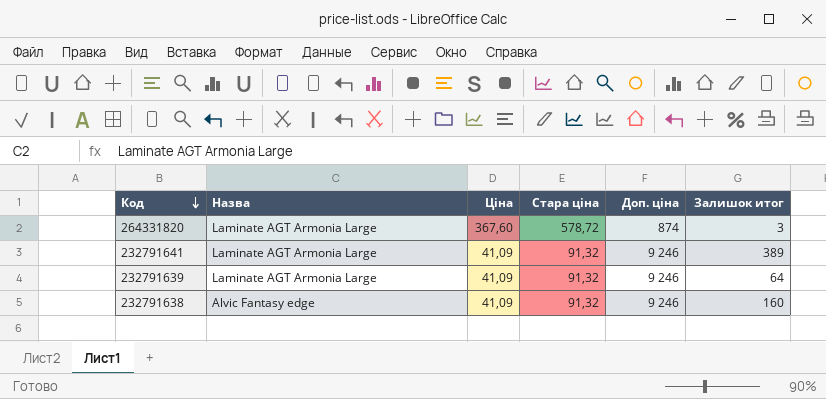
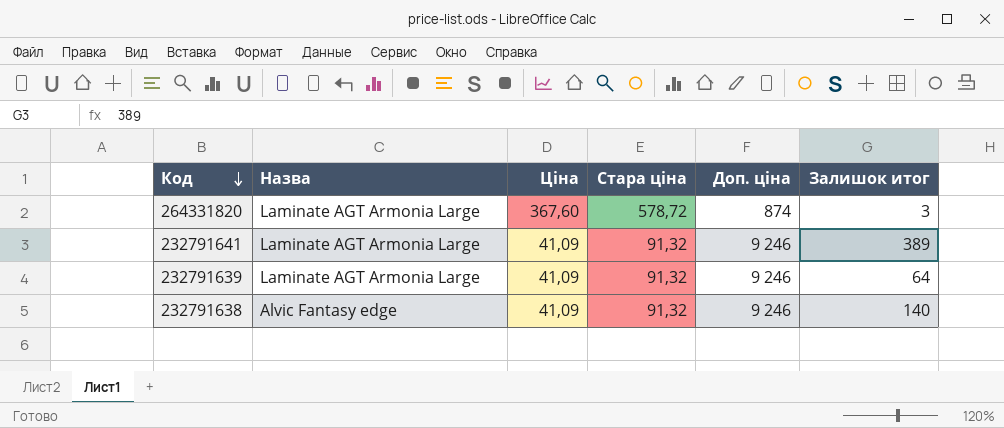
232791638 | Залишок итог: 160 -> 140

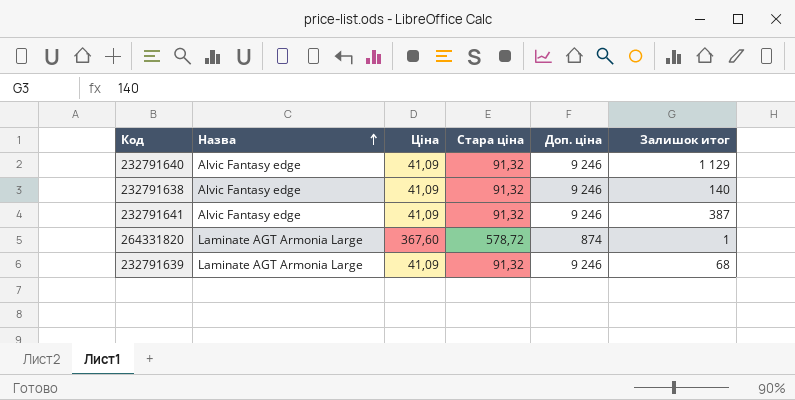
row order: Код descending -> Назва ascending
row 232791640: none -> Alvic Fantasy edge | 41,09 | 91,32 | 9 246 | 1 129
232791641 | Назва: Laminate AGT Armonia Large -> Alvic Fantasy edge
232791641 | Залишок итог: 389 -> 387
264331820 | Залишок итог: 3 -> 1
232791639 | Залишок итог: 64 -> 68

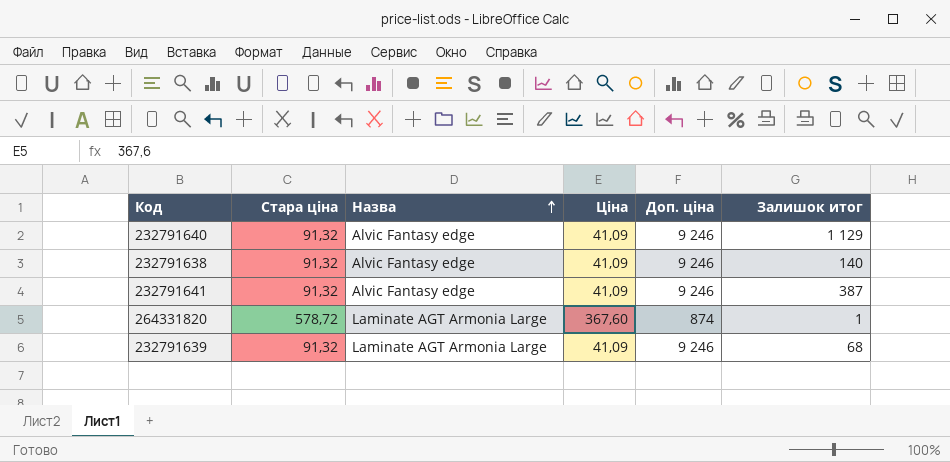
column Стара ціна | position: 4 -> 2

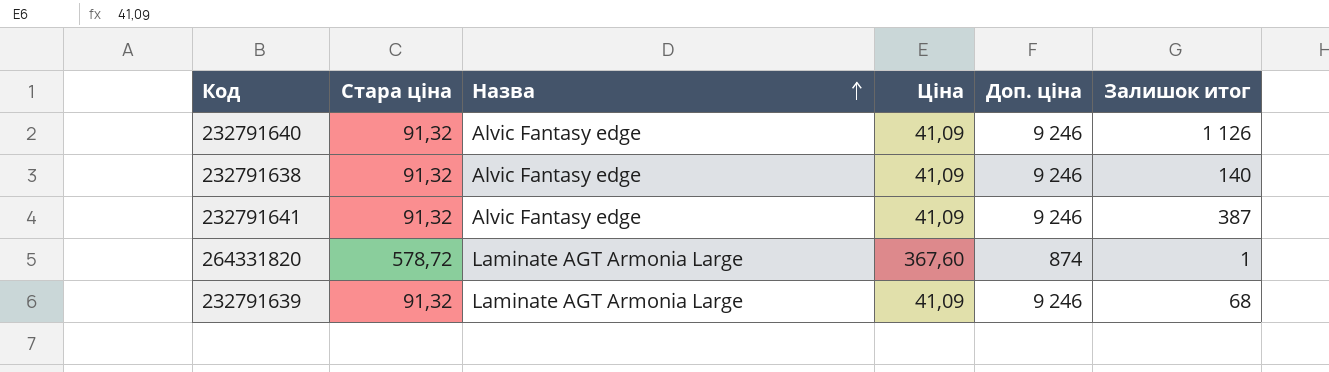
232791640 | Залишок итог: 1 129 -> 1 126

